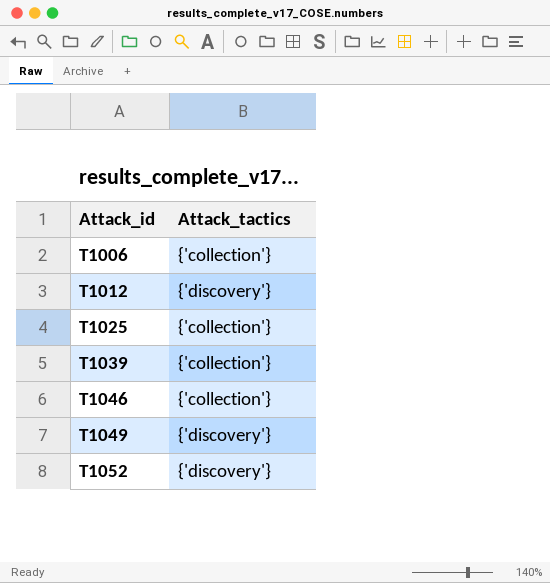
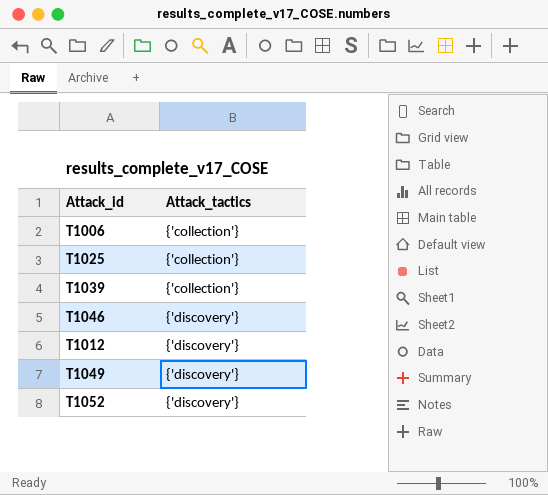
row order: Attack_id ascending -> Attack_tactics ascending
T1046 | Attack_tactics: {'collection'} -> {'discovery'}

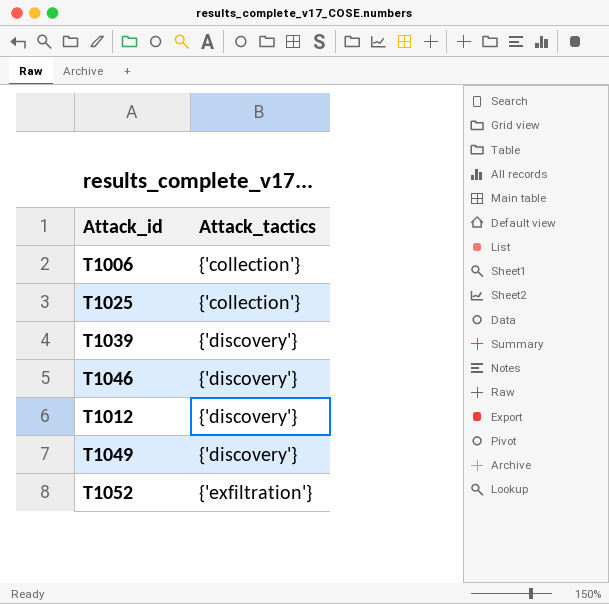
T1039 | Attack_tactics: {'collection'} -> {'discovery'}
T1052 | Attack_tactics: {'discovery'} -> {'exfiltration'}

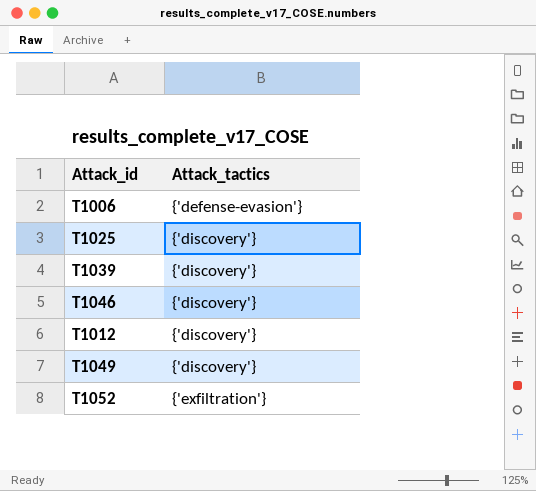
T1006 | Attack_tactics: {'collection'} -> {'defense-evasion'}
T1025 | Attack_tactics: {'collection'} -> {'discovery'}

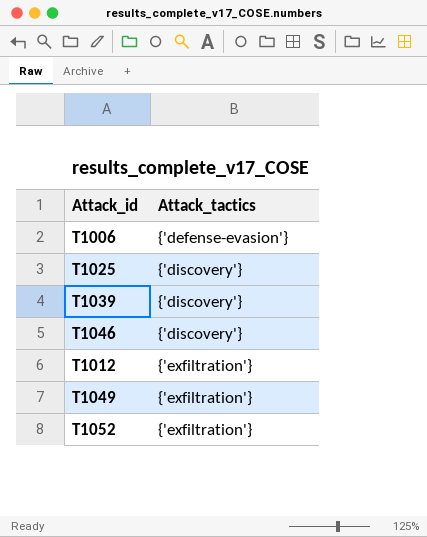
T1012 | Attack_tactics: {'discovery'} -> {'exfiltration'}
T1049 | Attack_tactics: {'discovery'} -> {'exfiltration'}

